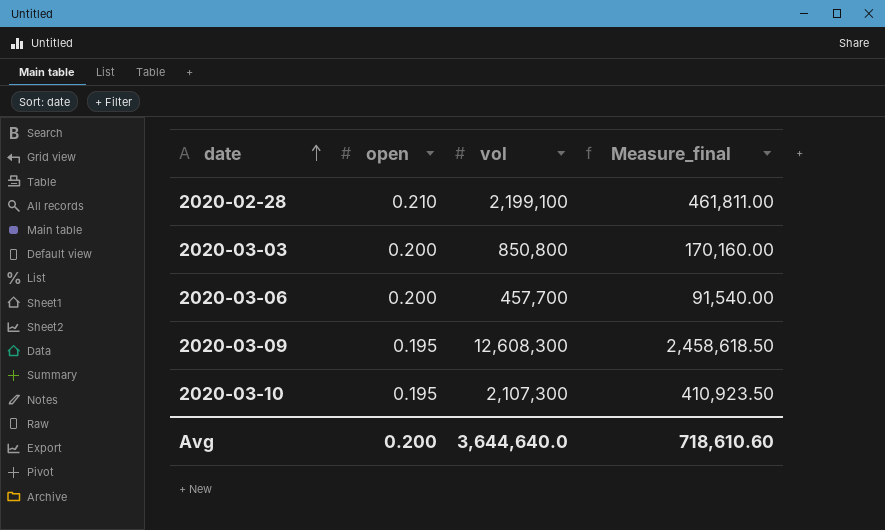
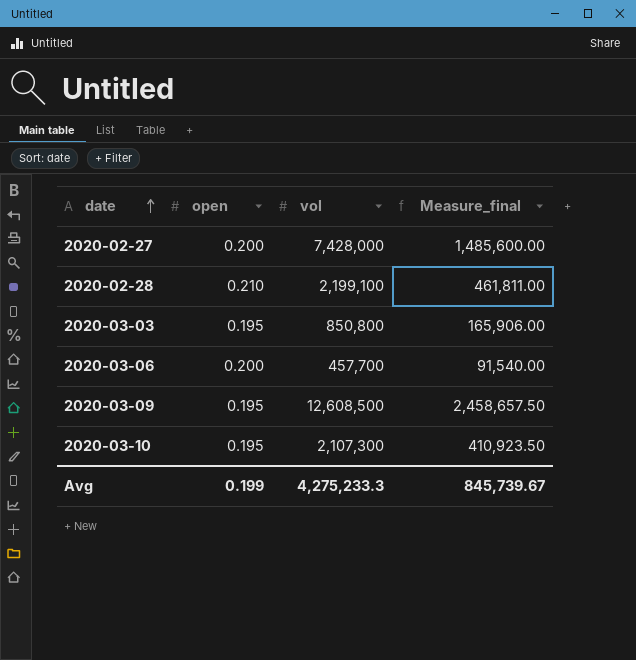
row 2020-02-27: none -> 0.200 | 7,428,000 | 1,485,600.00
2020-03-03 | open: 0.200 -> 0.195
2020-03-03 | Measure_final: 170,160.00 -> 165,906.00
2020-03-09 | vol: 12,608,300 -> 12,608,500
2020-03-09 | Measure_final: 2,458,618.50 -> 2,458,657.50
Avg | open: 0.200 -> 0.199
Avg | vol: 3,644,640.0 -> 4,275,233.3
Avg | Measure_final: 718,610.60 -> 845,739.67

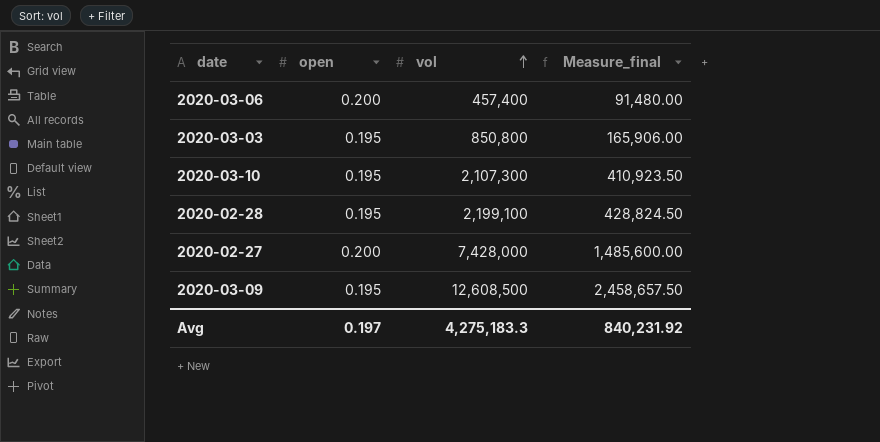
row order: date ascending -> vol ascending
2020-03-06 | vol: 457,700 -> 457,400
2020-03-06 | Measure_final: 91,540.00 -> 91,480.00
2020-02-28 | open: 0.210 -> 0.195
2020-02-28 | Measure_final: 461,811.00 -> 428,824.50
Avg | open: 0.199 -> 0.197
Avg | vol: 4,275,233.3 -> 4,275,183.3
Avg | Measure_final: 845,739.67 -> 840,231.92

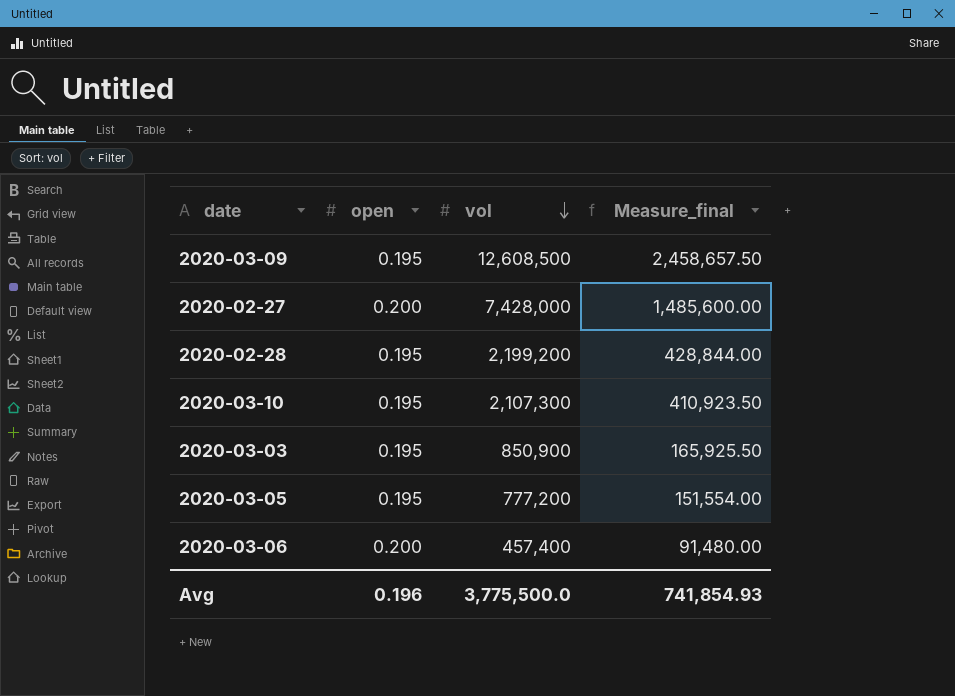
row order: vol ascending -> vol descending
2020-02-28 | vol: 2,199,100 -> 2,199,200
2020-02-28 | Measure_final: 428,824.50 -> 428,844.00
2020-03-03 | vol: 850,800 -> 850,900
2020-03-03 | Measure_final: 165,906.00 -> 165,925.50
row 2020-03-05: none -> 0.195 | 777,200 | 151,554.00
Avg | open: 0.197 -> 0.196
Avg | vol: 4,275,183.3 -> 3,775,500.0
Avg | Measure_final: 840,231.92 -> 741,854.93

